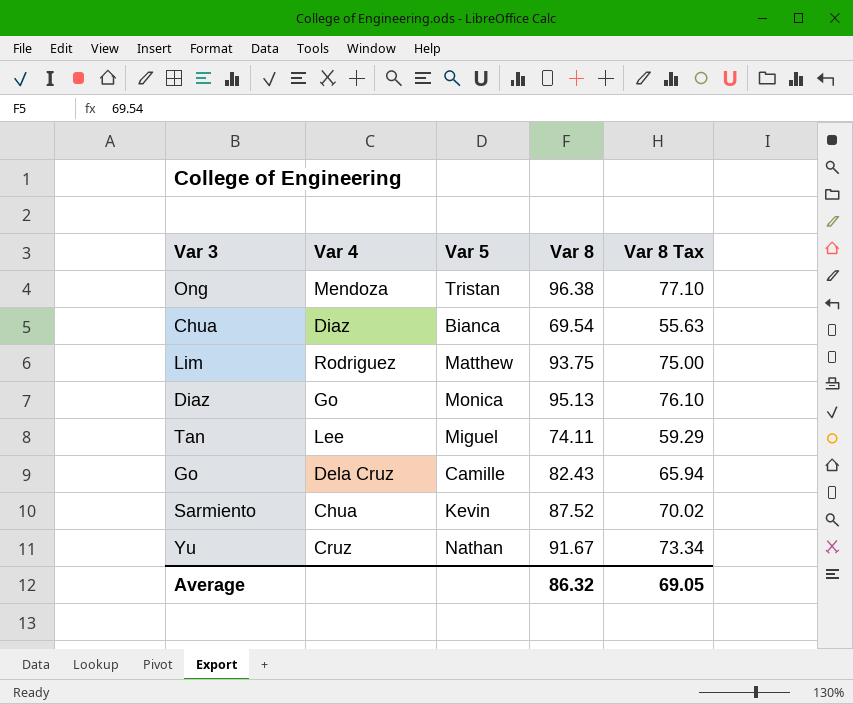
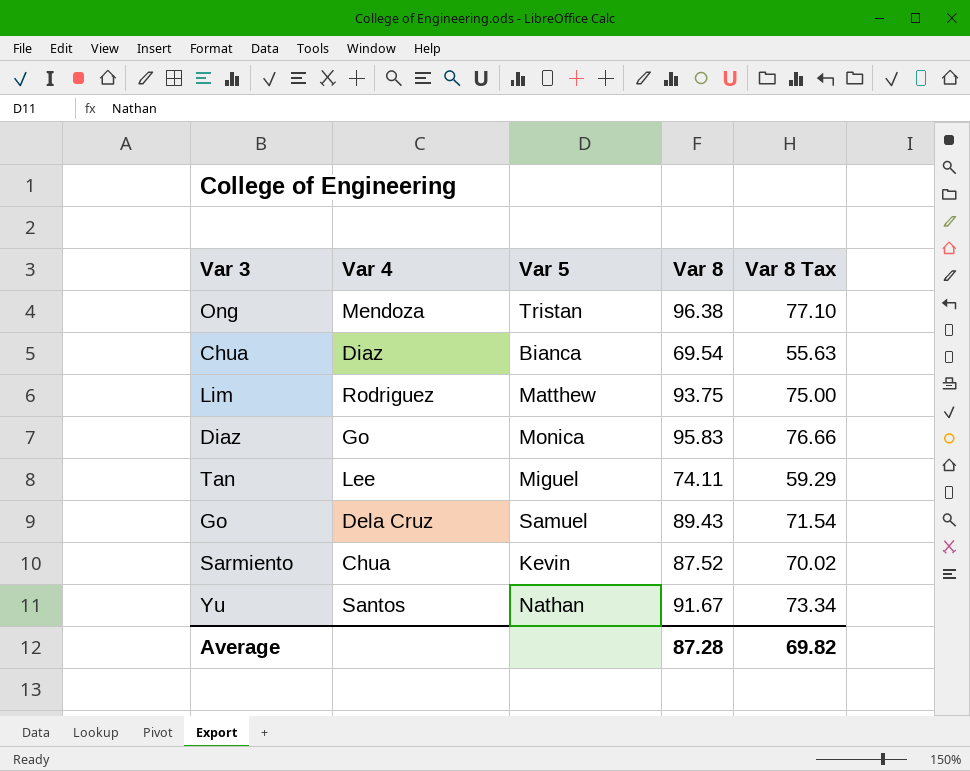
Diaz | Var 8: 95.13 -> 95.83
Diaz | Var 8 Tax: 76.10 -> 76.66
Go | Var 5: Camille -> Samuel
Go | Var 8: 82.43 -> 89.43
Go | Var 8 Tax: 65.94 -> 71.54
Yu | Var 4: Cruz -> Santos
Average | Var 8: 86.32 -> 87.28
Average | Var 8 Tax: 69.05 -> 69.82

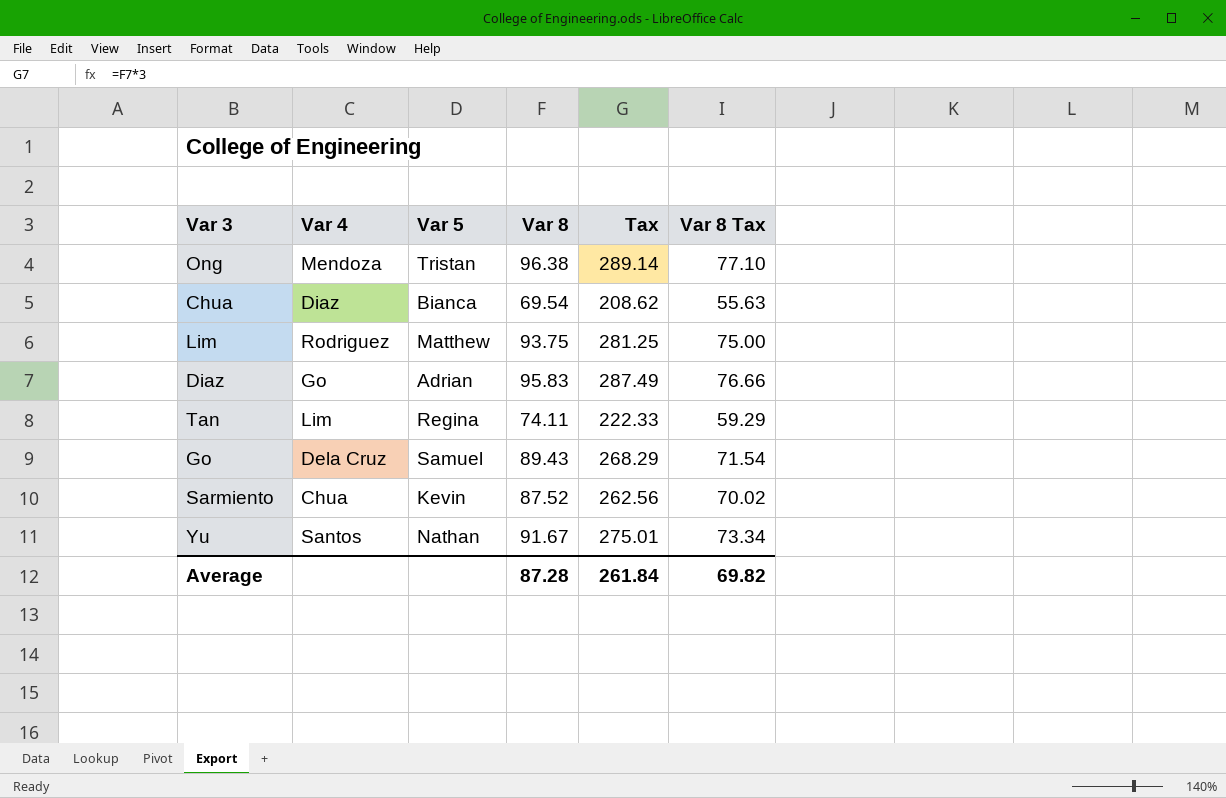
column Tax | formula: none -> [Var 8] * 3
Diaz | Var 5: Monica -> Adrian
Tan | Var 4: Lee -> Lim
Tan | Var 5: Miguel -> Regina

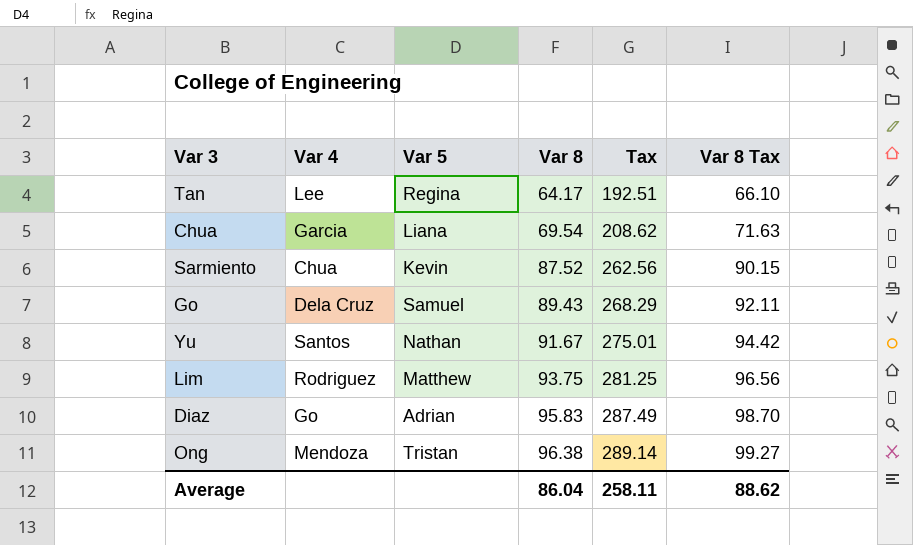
row order: none -> Var 8 ascending
column Var 8 Tax | formula: [Var 8] * 0.8 -> [Var 8] * 1.03
Tan | Var 4: Lim -> Lee
Tan | Var 8: 74.11 -> 64.17
Tan | Tax: 222.33 -> 192.51
Chua | Var 4: Diaz -> Garcia
Chua | Var 5: Bianca -> Liana
Average | Var 8: 87.28 -> 86.04
Average | Tax: 261.84 -> 258.11
Average | Var 8 Tax: 69.82 -> 88.62

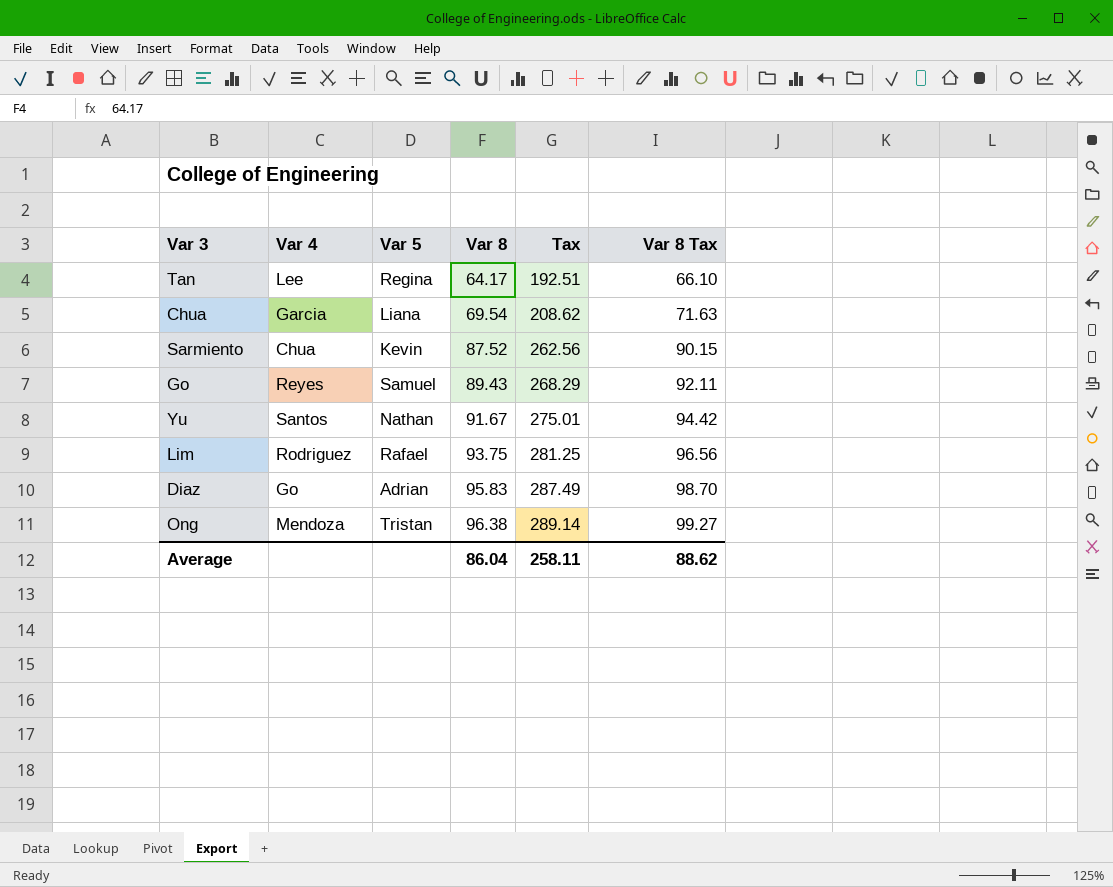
Go | Var 4: Dela Cruz -> Reyes
Lim | Var 5: Matthew -> Rafael

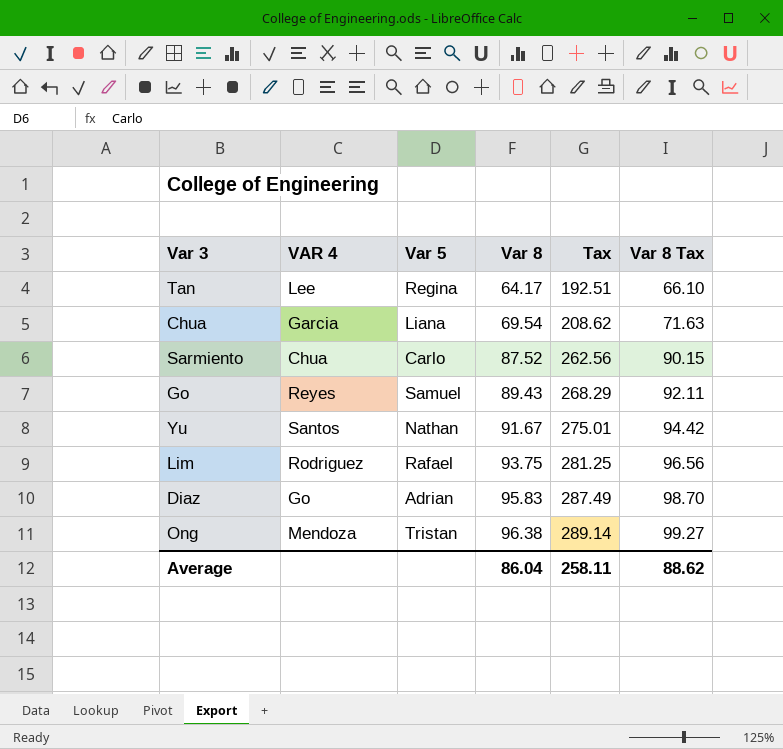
column name: Var 4 -> VAR 4
Sarmiento | Var 5: Kevin -> Carlo

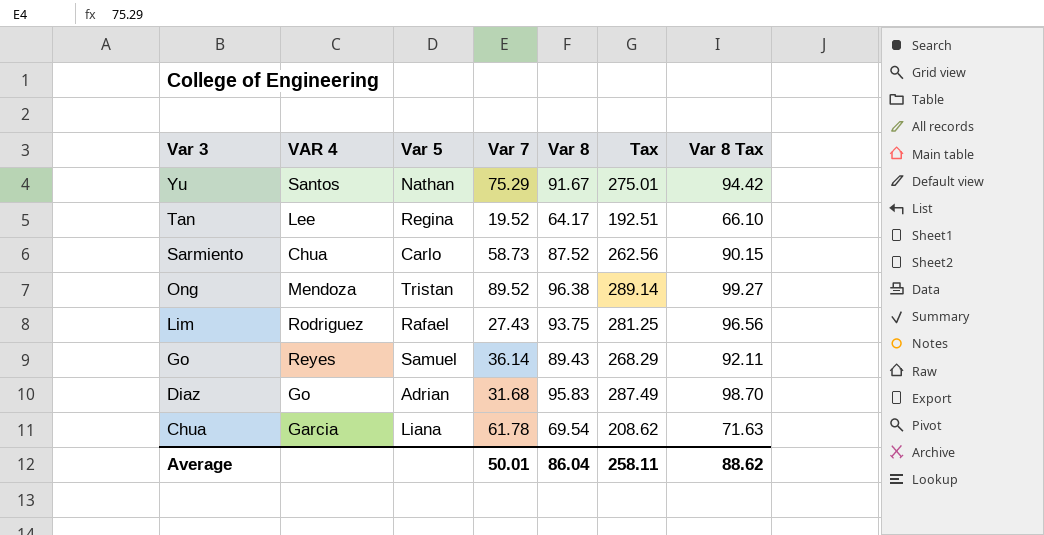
row order: Var 8 ascending -> Var 3 descending
column Var 7 | position: none -> 4

